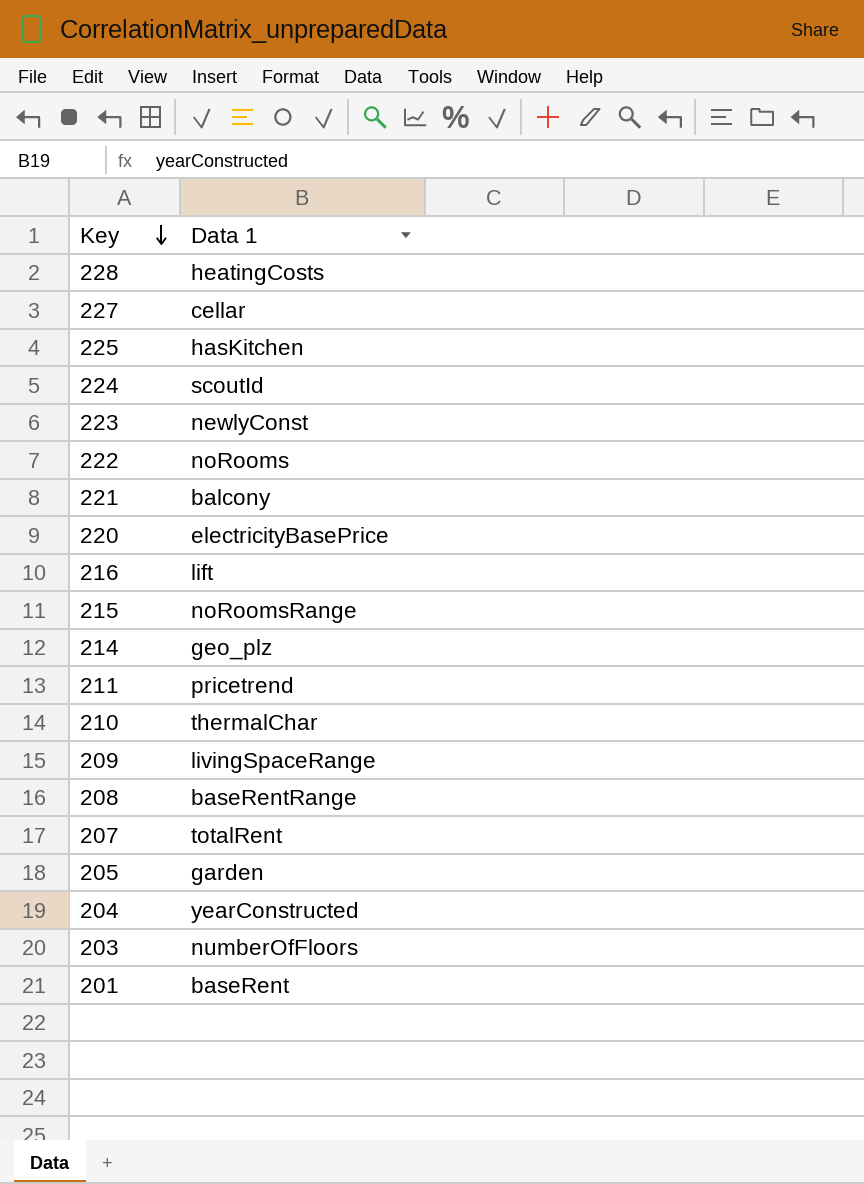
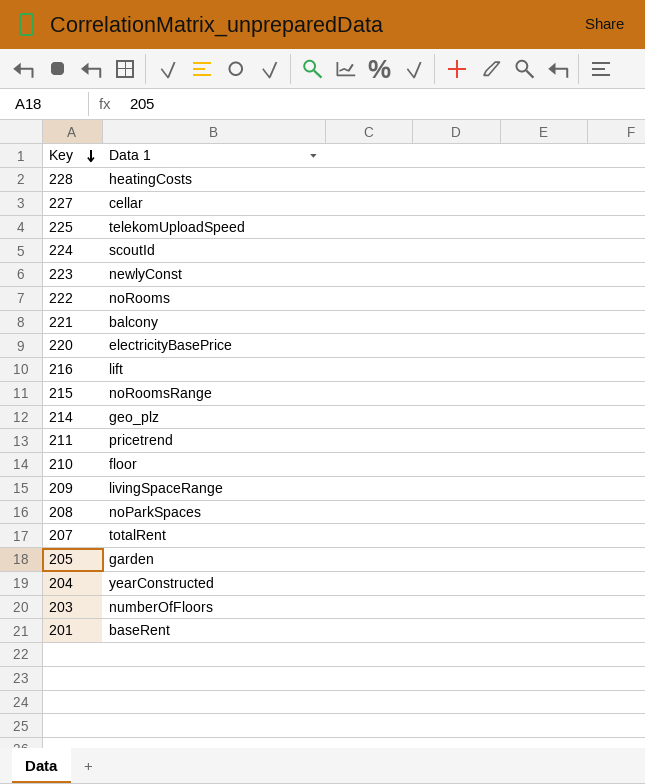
225 | Data 1: hasKitchen -> telekomUploadSpeed
210 | Data 1: thermalChar -> floor
208 | Data 1: baseRentRange -> noParkSpaces

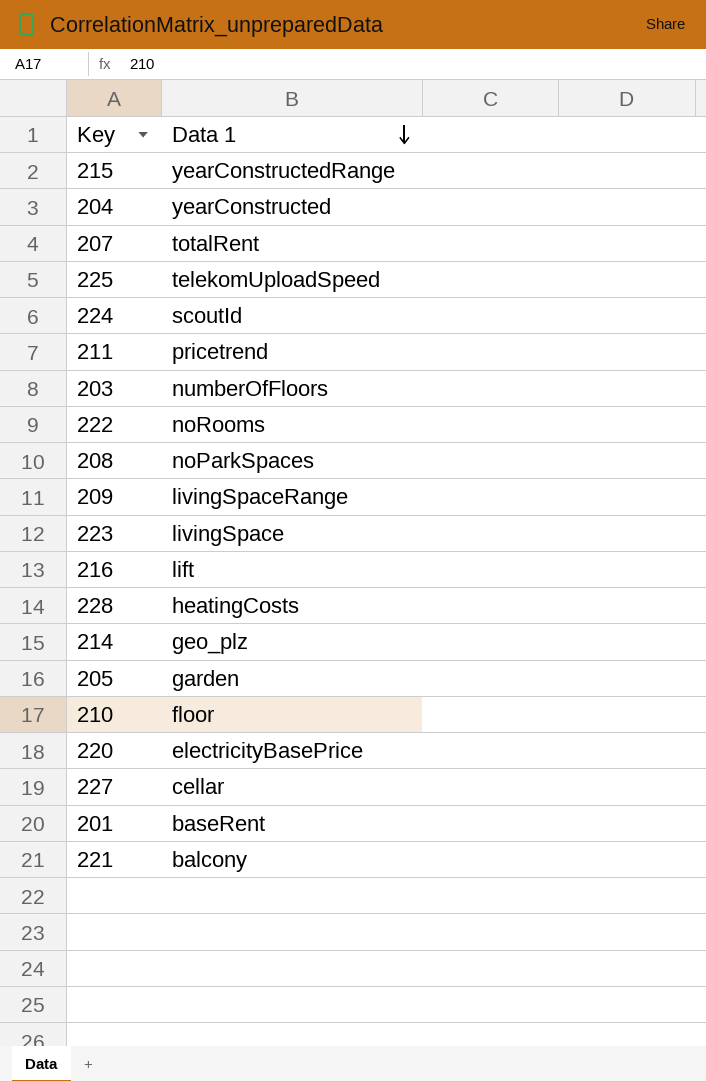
row order: Key descending -> Data 1 descending
215 | Data 1: noRoomsRange -> yearConstructedRange
223 | Data 1: newlyConst -> livingSpace

